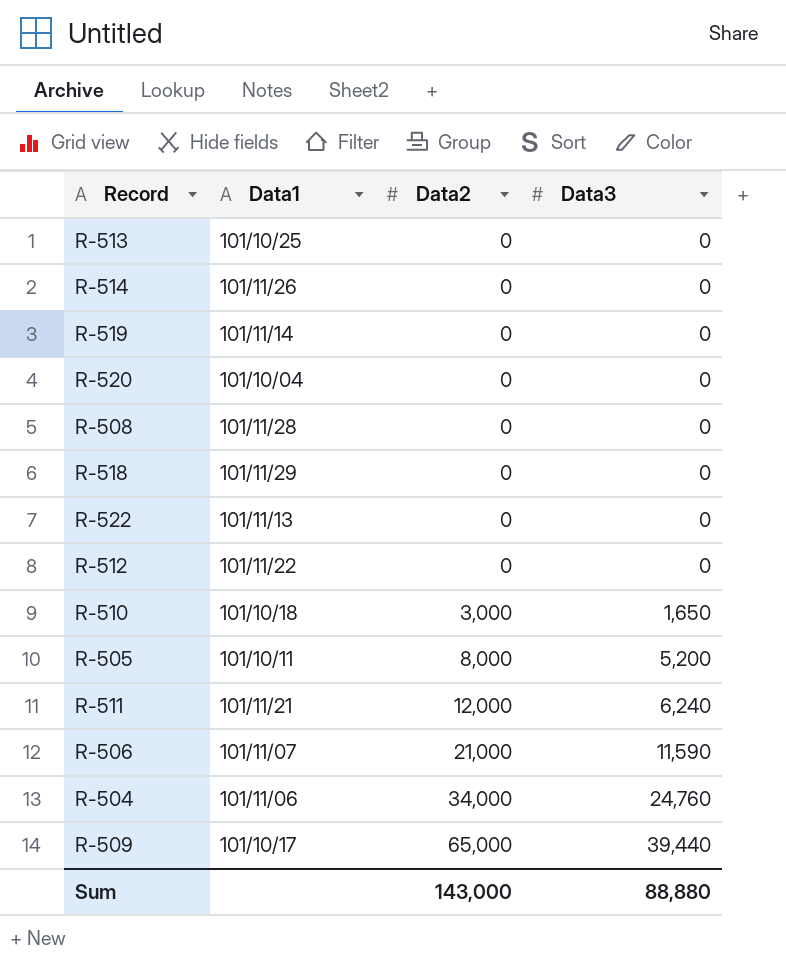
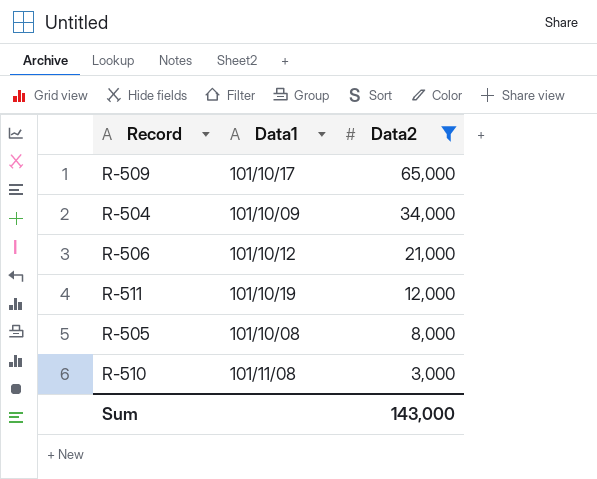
filter: none -> Data2 != 0
row order: Data2 ascending -> Data2 descending
column Data3 | position: 4 -> none
R-504 | Data1: 101/11/06 -> 101/10/09
R-506 | Data1: 101/11/07 -> 101/10/12
R-511 | Data1: 101/11/21 -> 101/10/19
R-505 | Data1: 101/10/11 -> 101/10/08
R-510 | Data1: 101/10/18 -> 101/11/08

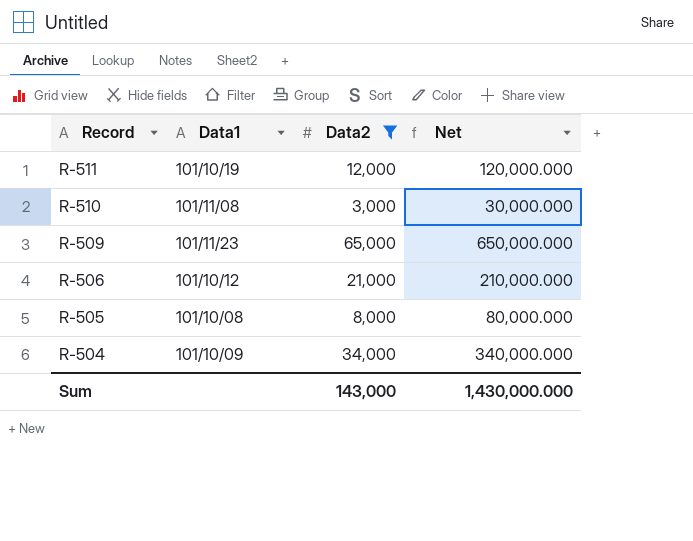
row order: Data2 descending -> Record descending
column Net | formula: none -> [Data2] * 10
R-509 | Data1: 101/10/17 -> 101/11/23

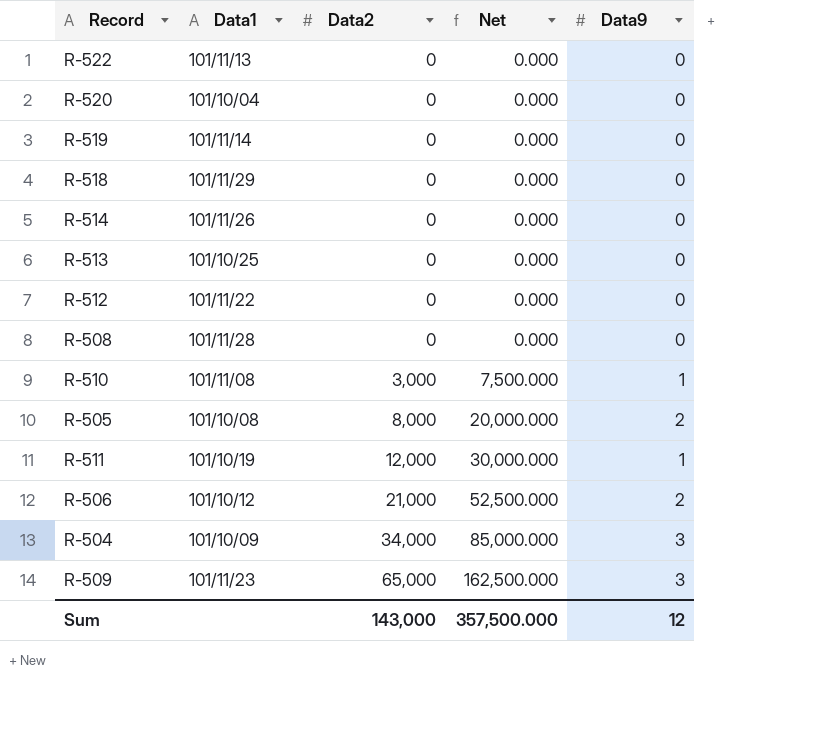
filter: Data2 != 0 -> none
row order: Record descending -> Data2 ascending
column Net | formula: [Data2] * 10 -> [Data2] * 2.5
column Data9 | position: none -> 5
Sum | Net: 1,430,000.000 -> 357,500.000

